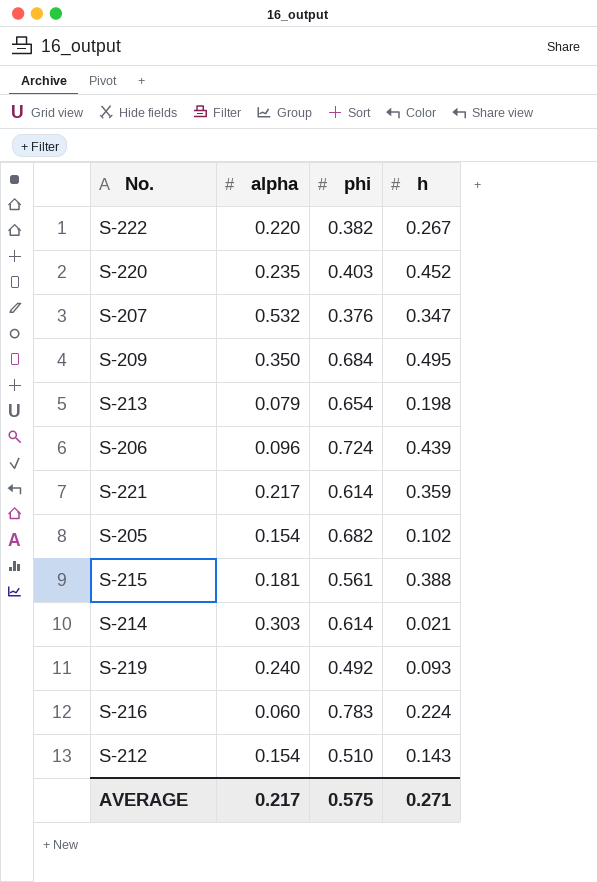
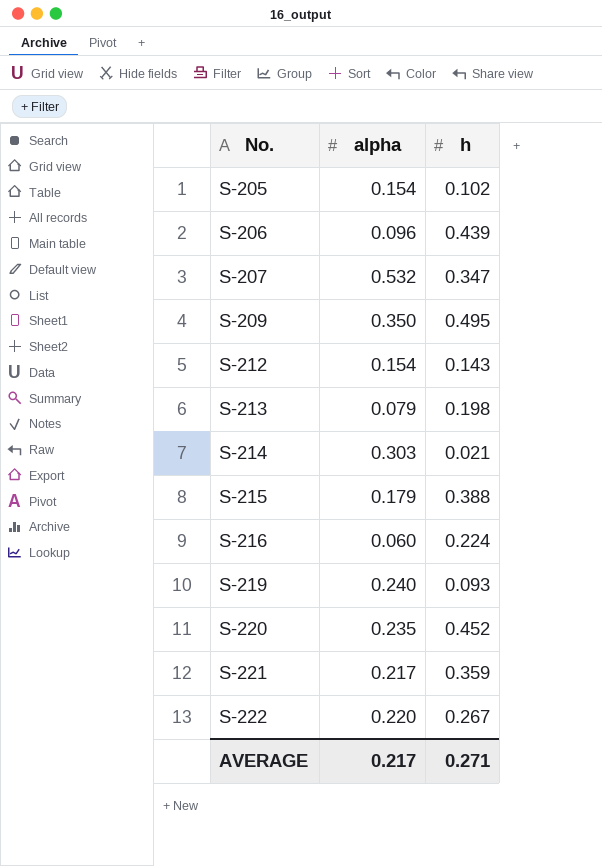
row order: none -> No. ascending
column phi | position: 3 -> none
S-215 | alpha: 0.181 -> 0.179

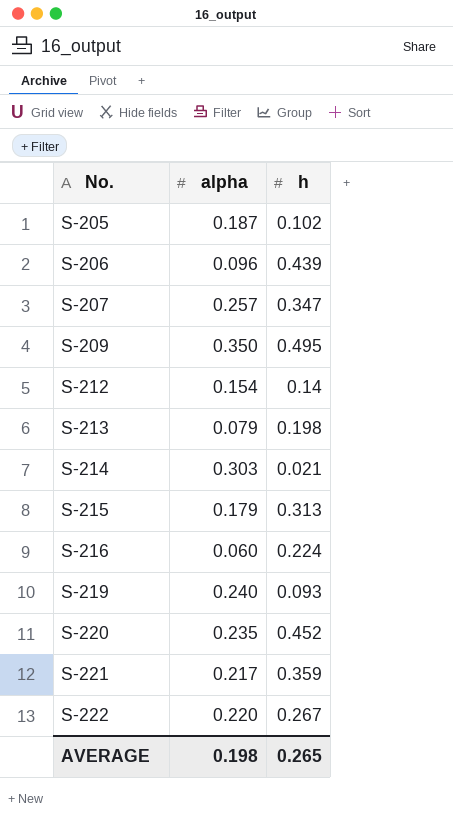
S-205 | alpha: 0.154 -> 0.187
S-207 | alpha: 0.532 -> 0.257
S-212 | h: 0.143 -> 0.14
S-215 | h: 0.388 -> 0.313
AVERAGE | alpha: 0.217 -> 0.198
AVERAGE | h: 0.271 -> 0.265

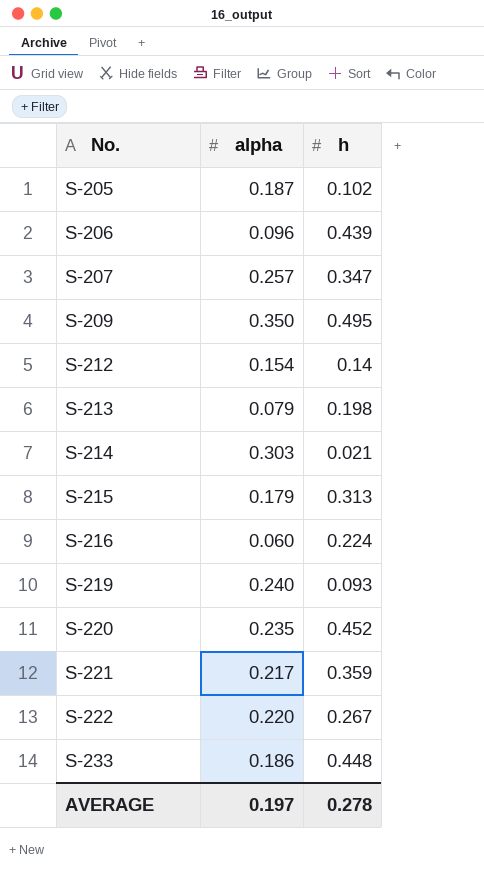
row S-233: none -> 0.186 | 0.448
AVERAGE | alpha: 0.198 -> 0.197
AVERAGE | h: 0.265 -> 0.278

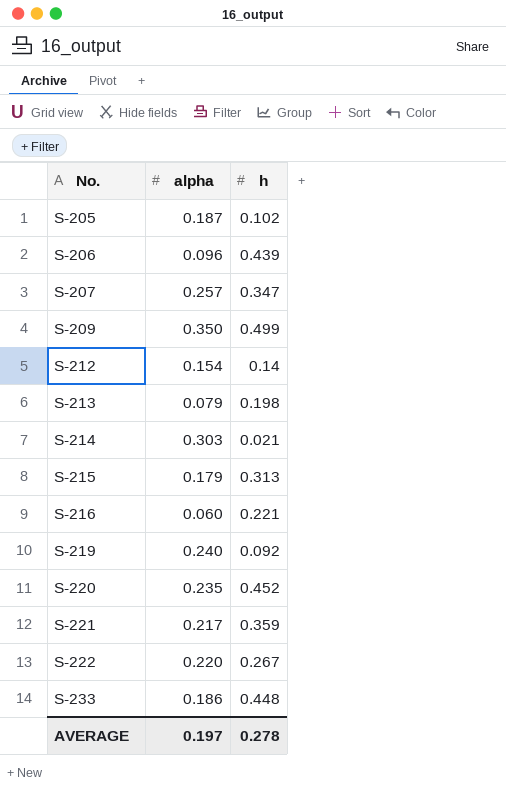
S-209 | h: 0.495 -> 0.499
S-216 | h: 0.224 -> 0.221
S-219 | h: 0.093 -> 0.092

